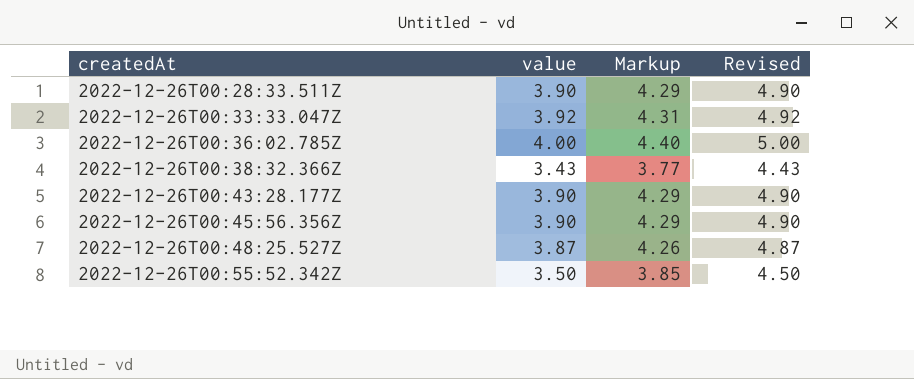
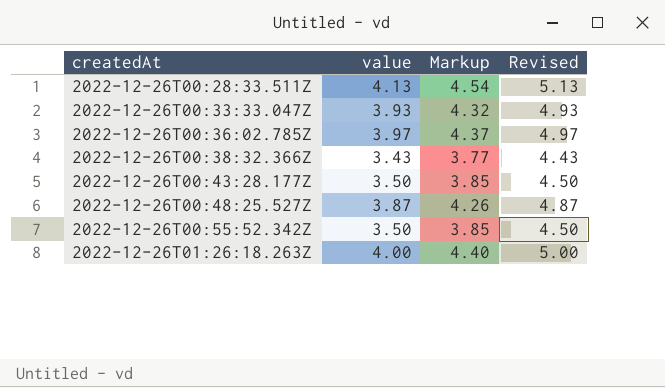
row 2022-12-26T00:45:56.356Z: 3.90 | 4.29 | 4.90 -> none
2022-12-26T00:28:33.511Z | value: 3.90 -> 4.13
2022-12-26T00:28:33.511Z | Markup: 4.29 -> 4.54
2022-12-26T00:28:33.511Z | Revised: 4.90 -> 5.13
2022-12-26T00:33:33.047Z | value: 3.92 -> 3.93
2022-12-26T00:33:33.047Z | Markup: 4.31 -> 4.32
2022-12-26T00:33:33.047Z | Revised: 4.92 -> 4.93
2022-12-26T00:36:02.785Z | value: 4.00 -> 3.97
2022-12-26T00:36:02.785Z | Markup: 4.40 -> 4.37
2022-12-26T00:36:02.785Z | Revised: 5.00 -> 4.97
2022-12-26T00:43:28.177Z | value: 3.90 -> 3.50
2022-12-26T00:43:28.177Z | Markup: 4.29 -> 3.85
2022-12-26T00:43:28.177Z | Revised: 4.90 -> 4.50
row 2022-12-26T01:26:18.263Z: none -> 4.00 | 4.40 | 5.00

